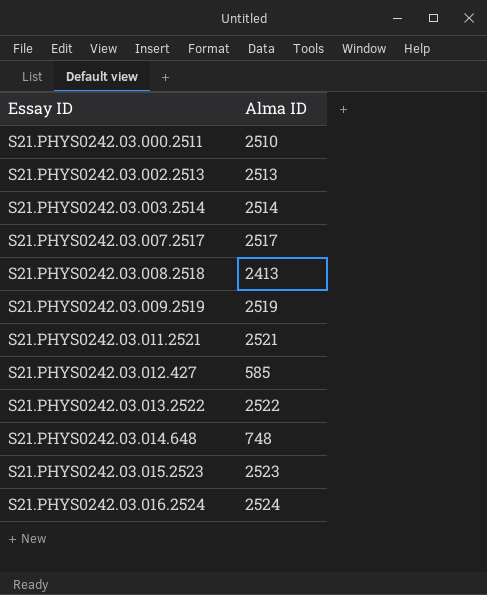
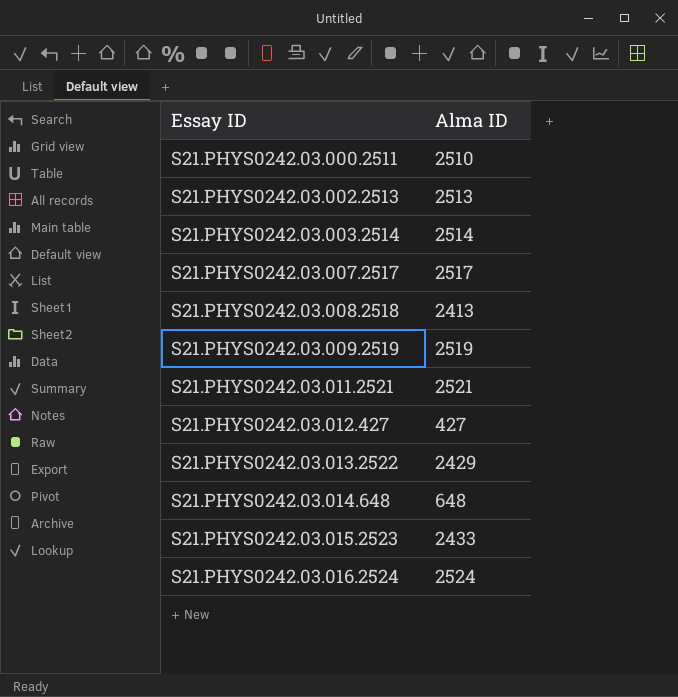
S21.PHYS0242.03.012.427 | Alma ID: 585 -> 427
S21.PHYS0242.03.013.2522 | Alma ID: 2522 -> 2429
S21.PHYS0242.03.014.648 | Alma ID: 748 -> 648
S21.PHYS0242.03.015.2523 | Alma ID: 2523 -> 2433

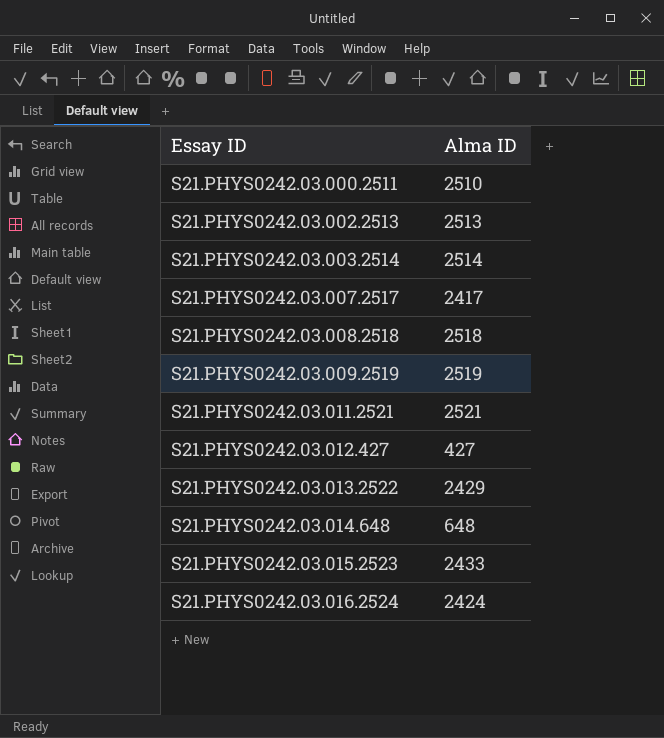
S21.PHYS0242.03.007.2517 | Alma ID: 2517 -> 2417
S21.PHYS0242.03.008.2518 | Alma ID: 2413 -> 2518
S21.PHYS0242.03.016.2524 | Alma ID: 2524 -> 2424

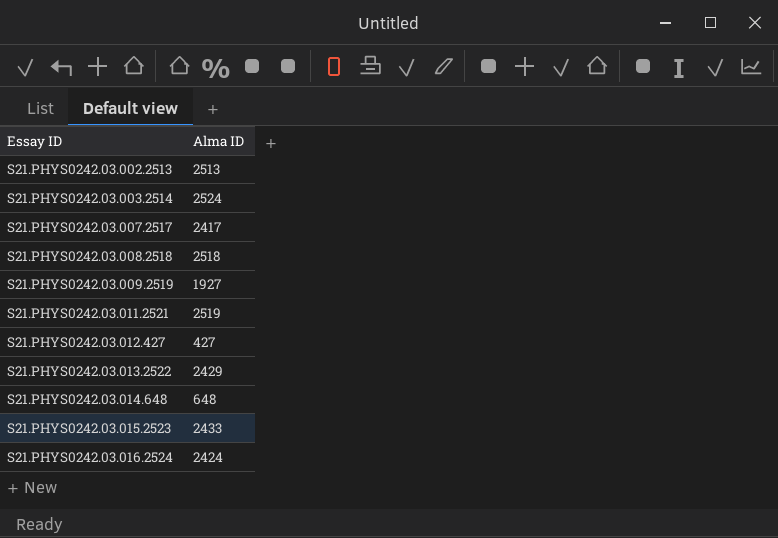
row S21.PHYS0242.03.000.2511: 2510 -> none
S21.PHYS0242.03.003.2514 | Alma ID: 2514 -> 2524
S21.PHYS0242.03.009.2519 | Alma ID: 2519 -> 1927
S21.PHYS0242.03.011.2521 | Alma ID: 2521 -> 2519

